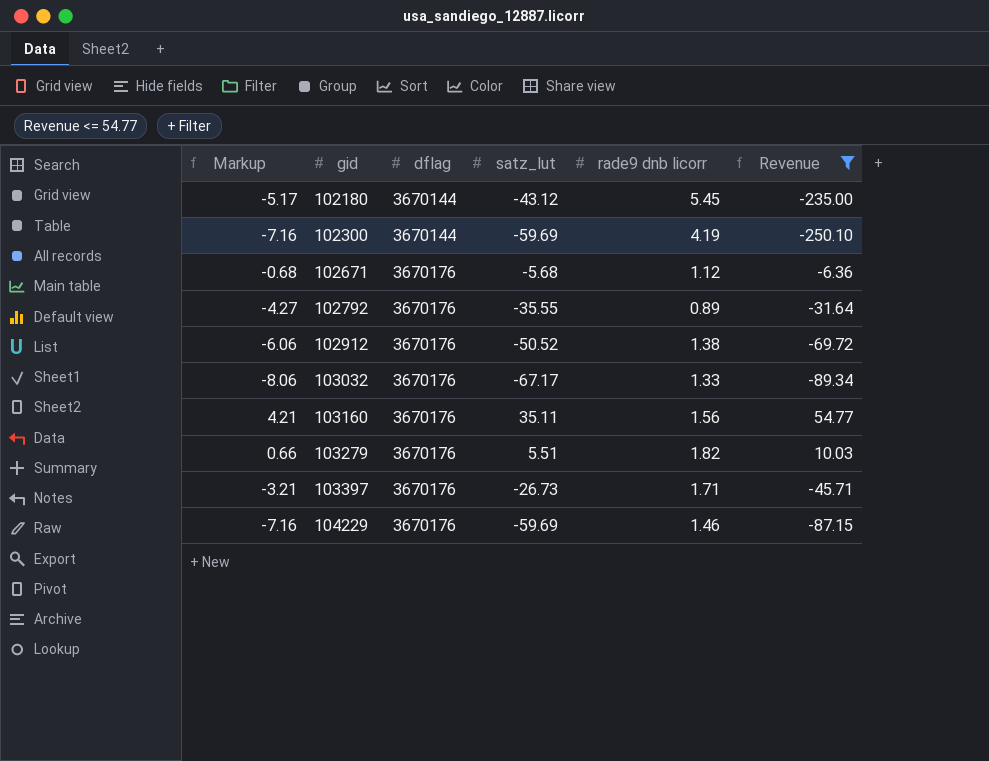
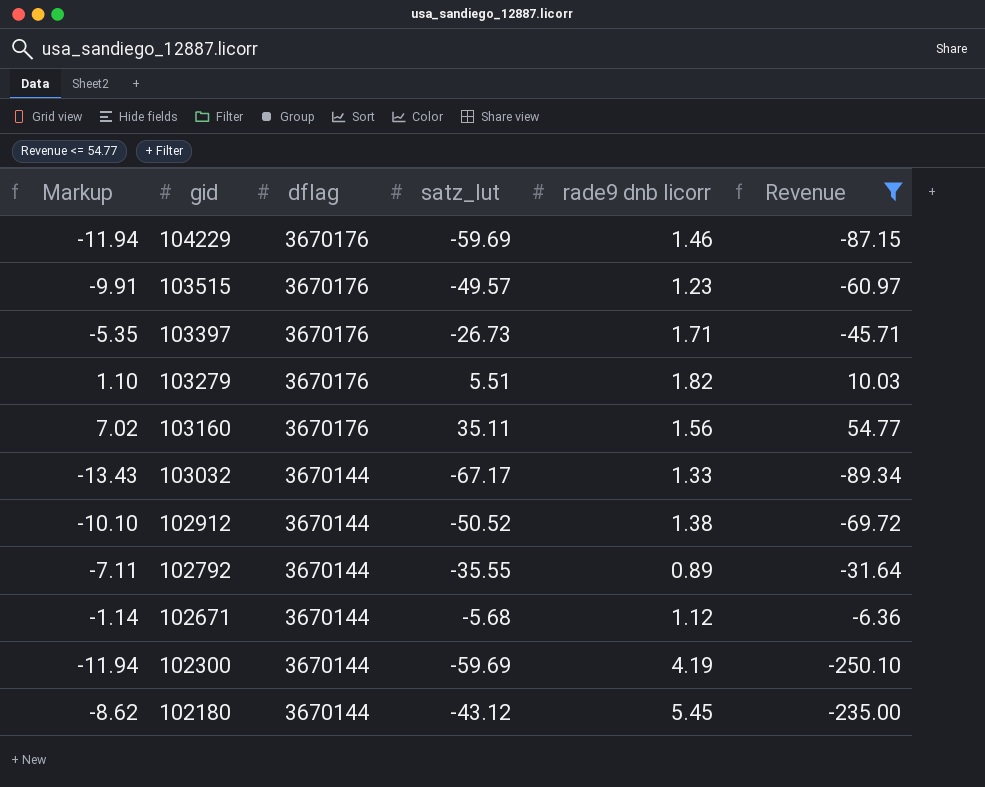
row order: gid ascending -> gid descending
column Markup | formula: [satz_lut] * 0.12 -> [satz_lut] * 0.2
row 103515: none -> -9.91 | 3670176 | -49.57 | 1.23 | -60.97
103032 | dflag: 3670176 -> 3670144
102912 | dflag: 3670176 -> 3670144
102792 | dflag: 3670176 -> 3670144
102671 | dflag: 3670176 -> 3670144

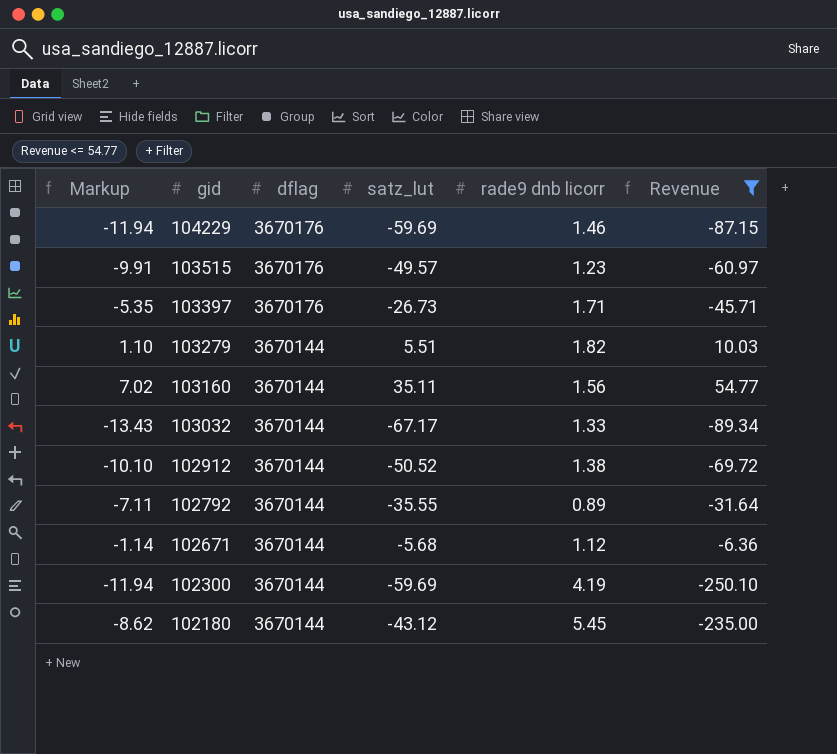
103279 | dflag: 3670176 -> 3670144
103160 | dflag: 3670176 -> 3670144

